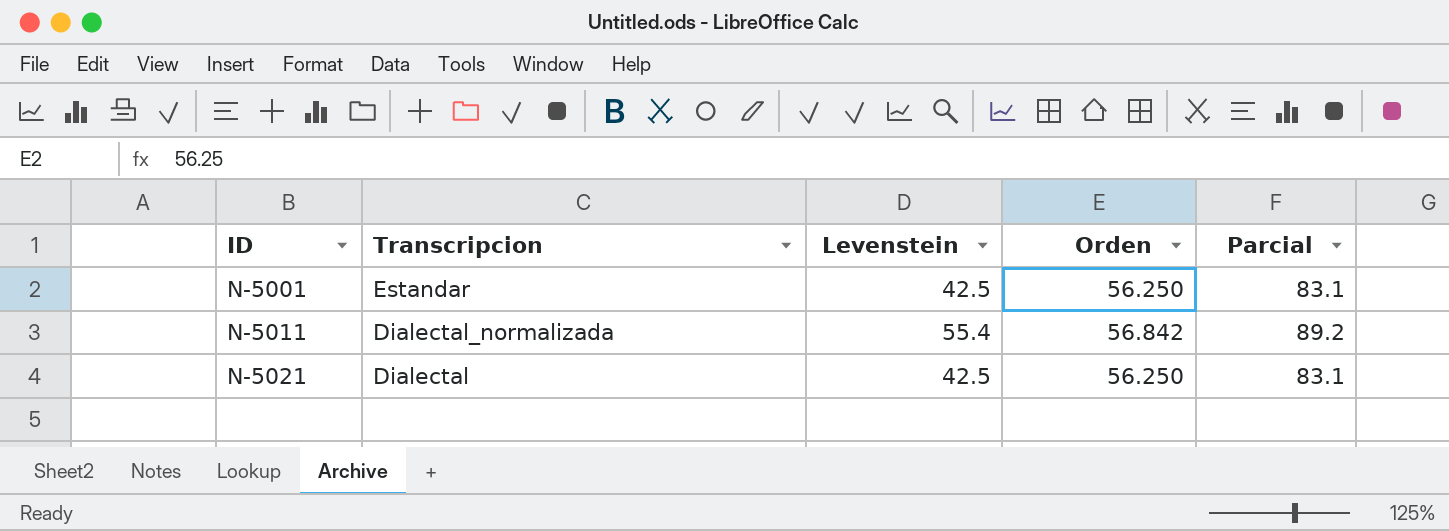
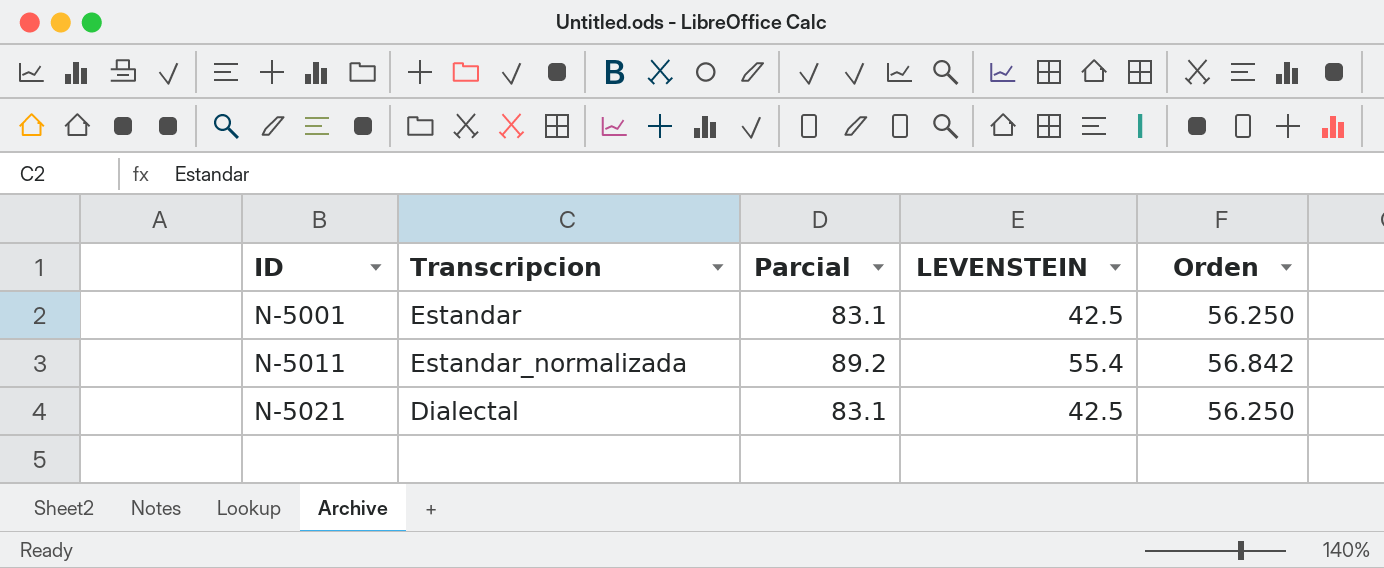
column Parcial | position: 5 -> 3
column name: Levenstein -> LEVENSTEIN
N-5011 | Transcripcion: Dialectal_normalizada -> Estandar_normalizada

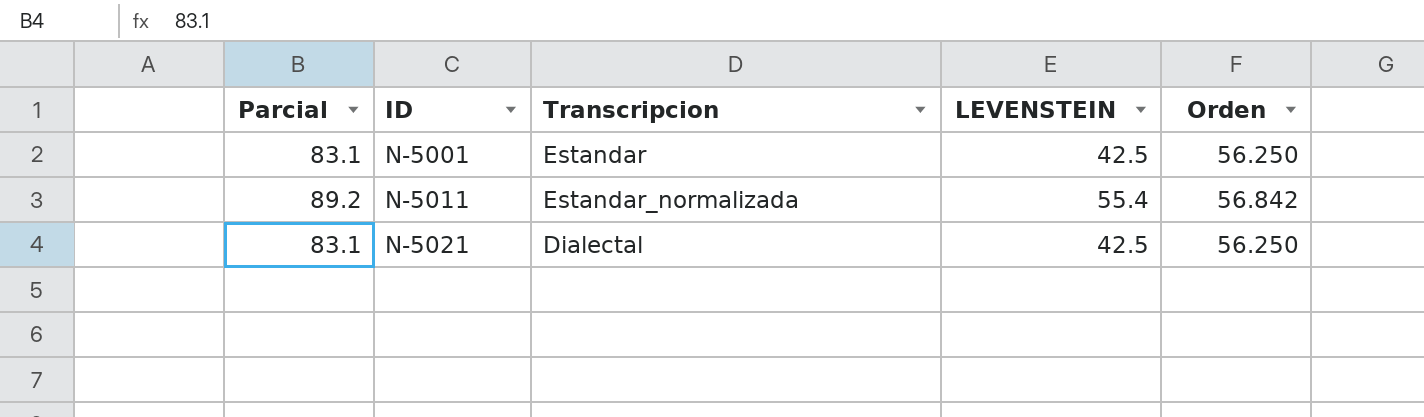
column Parcial | position: 3 -> 1

